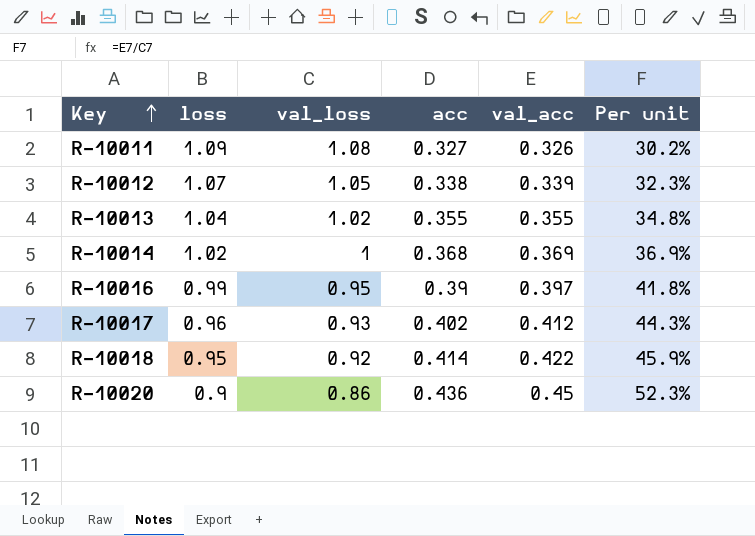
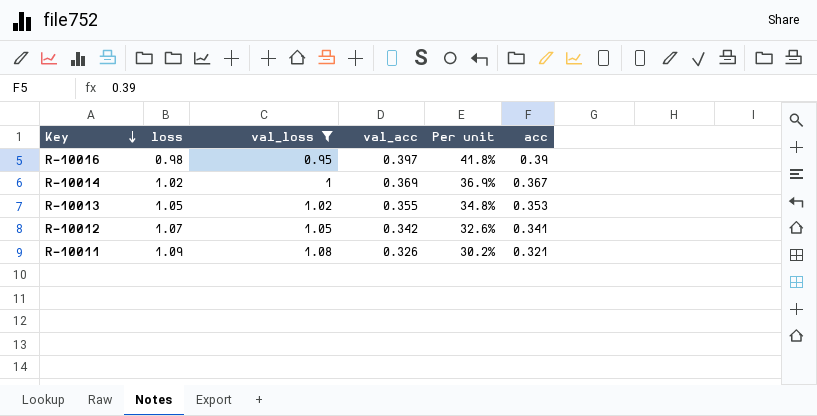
filter: none -> val_loss >= 0.95
row order: Key ascending -> Key descending
column acc | position: 4 -> 6
R-10016 | loss: 0.99 -> 0.98
R-10014 | acc: 0.368 -> 0.367
R-10013 | loss: 1.04 -> 1.05
R-10013 | acc: 0.355 -> 0.353
R-10012 | val_acc: 0.339 -> 0.342
R-10012 | Per unit: 32.3% -> 32.6%
R-10012 | acc: 0.338 -> 0.341
R-10011 | acc: 0.327 -> 0.321

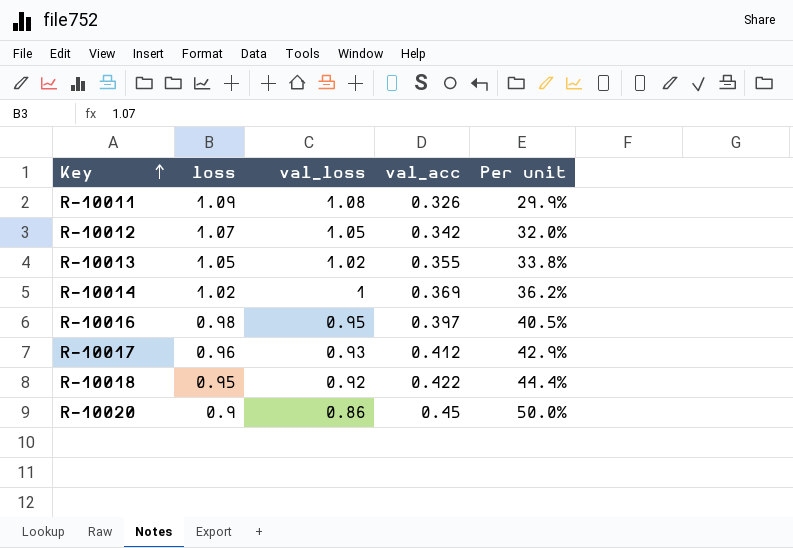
filter: val_loss >= 0.95 -> none
row order: Key descending -> Key ascending
column acc | position: 6 -> none
column Per unit | formula: [val_acc] / [val_loss] -> [val_acc] / [loss]

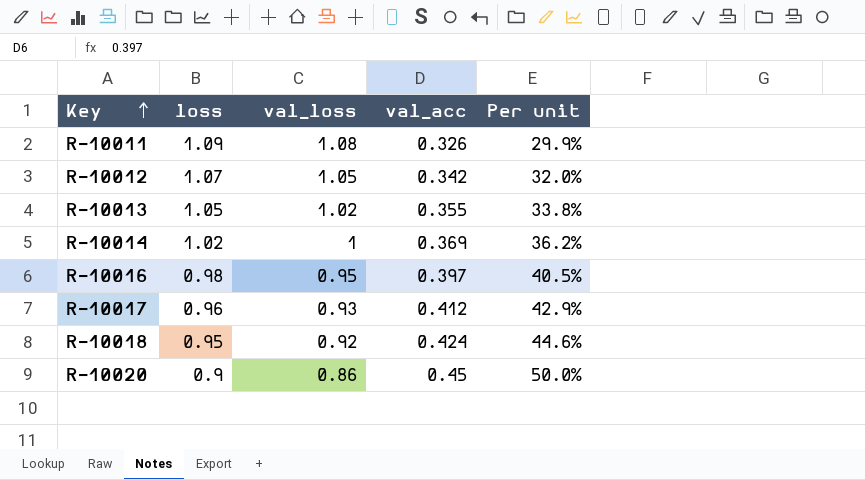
R-10018 | val_acc: 0.422 -> 0.424
R-10018 | Per unit: 44.4% -> 44.6%

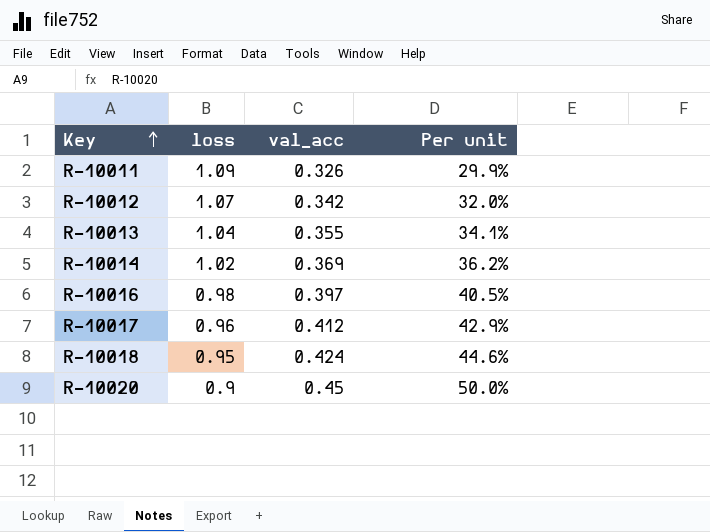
column val_loss | position: 3 -> none
R-10013 | loss: 1.05 -> 1.04
R-10013 | Per unit: 33.8% -> 34.1%

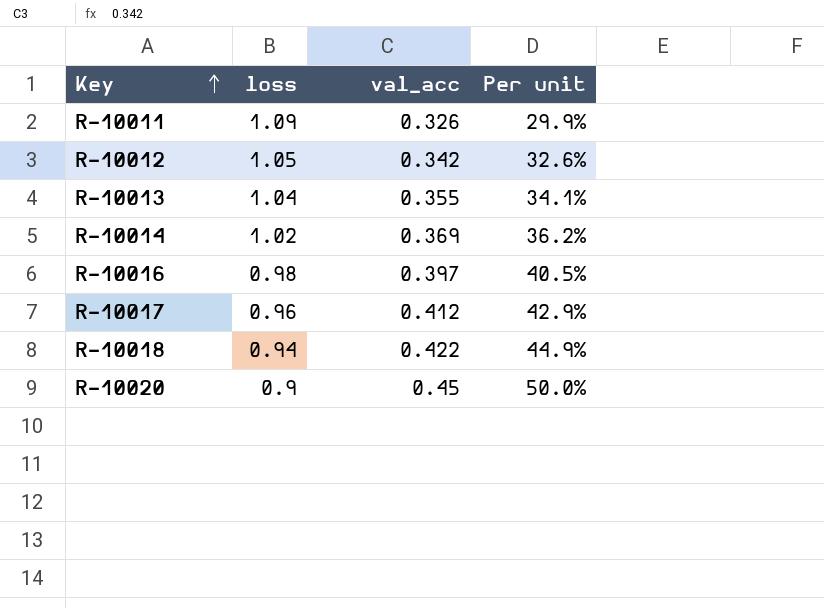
R-10012 | loss: 1.07 -> 1.05
R-10012 | Per unit: 32.0% -> 32.6%
R-10018 | loss: 0.95 -> 0.94
R-10018 | val_acc: 0.424 -> 0.422
R-10018 | Per unit: 44.6% -> 44.9%

